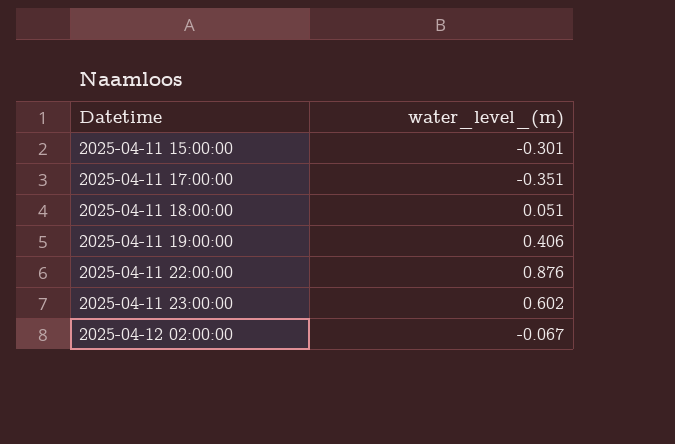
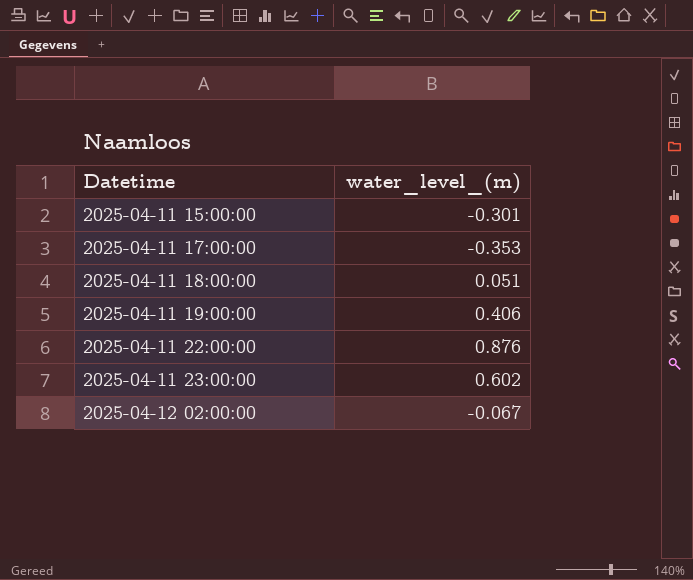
2025-04-11 17:00:00 | water_level_(m): -0.351 -> -0.353

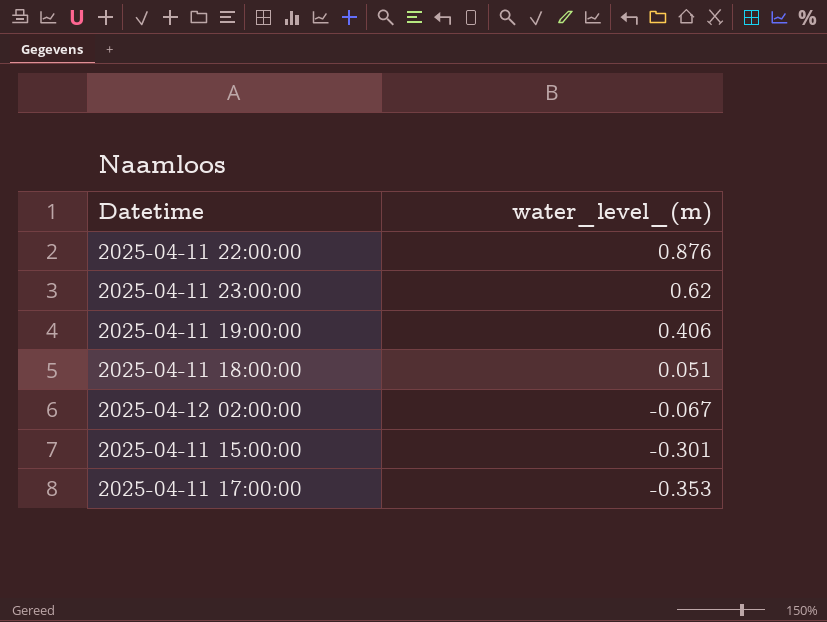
row order: Datetime ascending -> water_level_(m) descending
2025-04-11 23:00:00 | water_level_(m): 0.602 -> 0.62

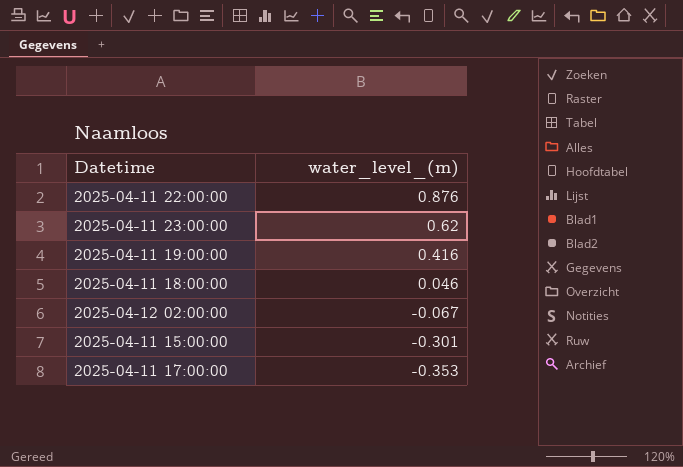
2025-04-11 19:00:00 | water_level_(m): 0.406 -> 0.416
2025-04-11 18:00:00 | water_level_(m): 0.051 -> 0.046

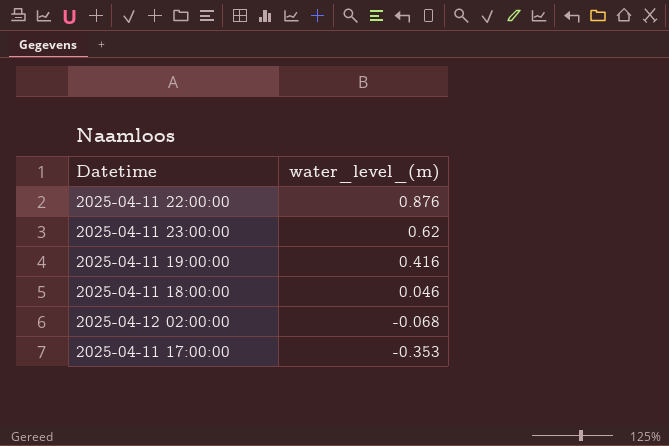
row 2025-04-11 15:00:00: -0.301 -> none
2025-04-12 02:00:00 | water_level_(m): -0.067 -> -0.068

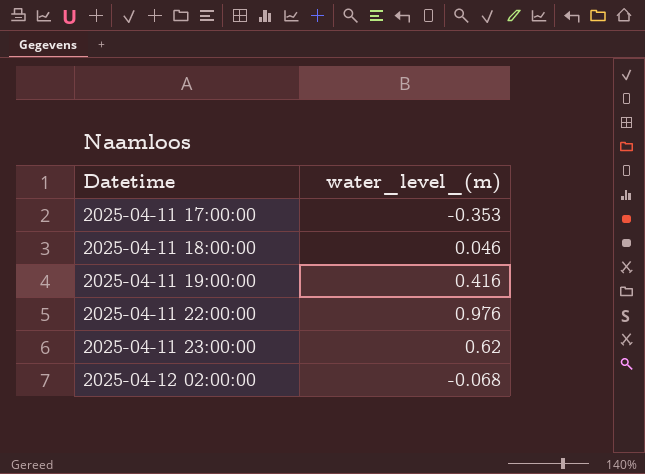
row order: water_level_(m) descending -> Datetime ascending
2025-04-11 22:00:00 | water_level_(m): 0.876 -> 0.976

